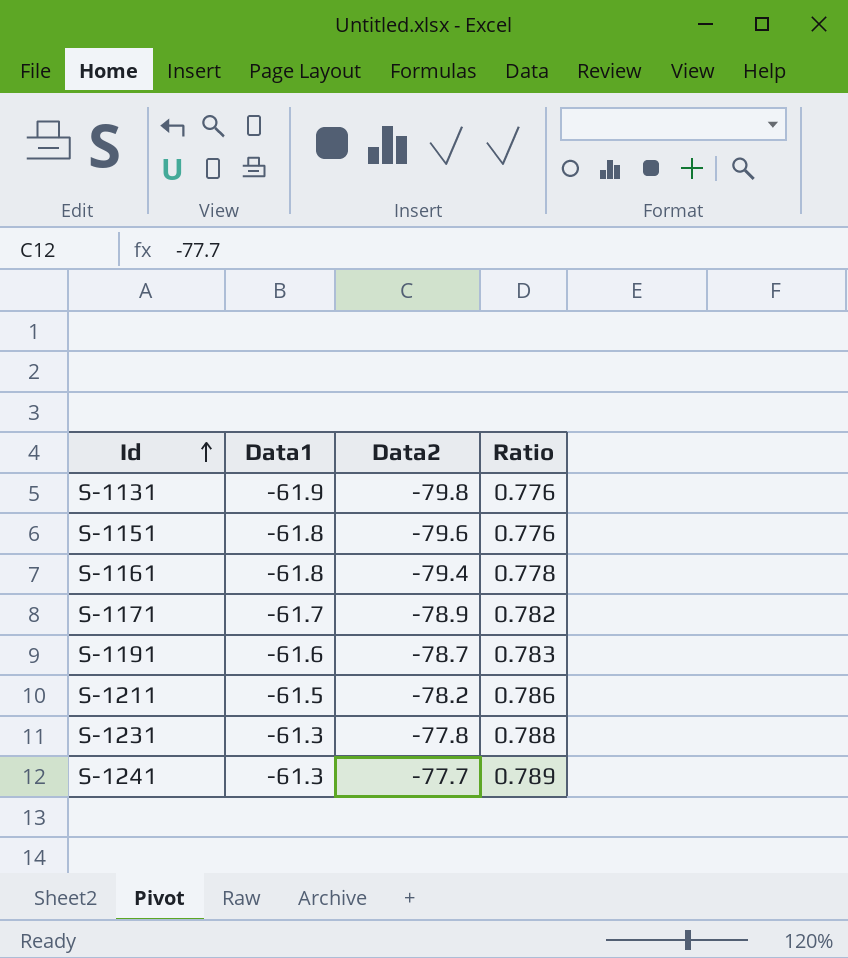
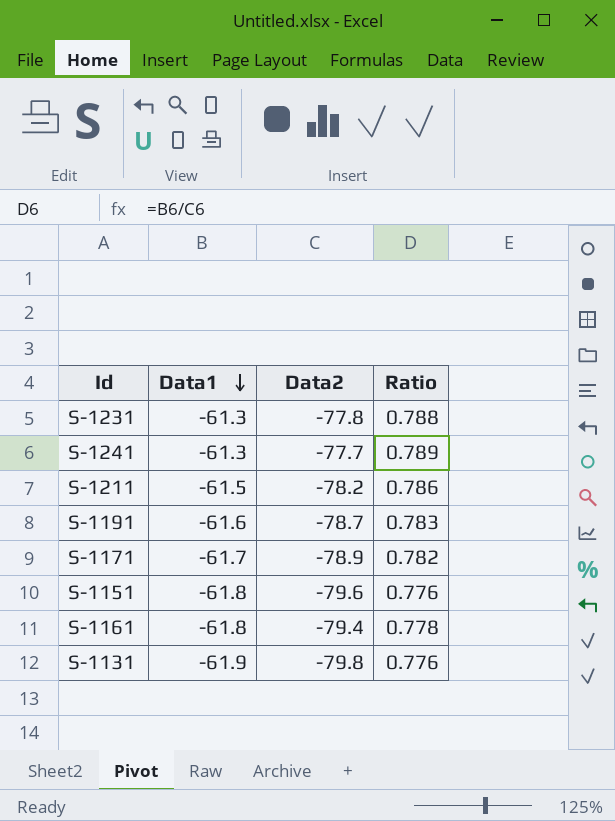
row order: Id ascending -> Data1 descending

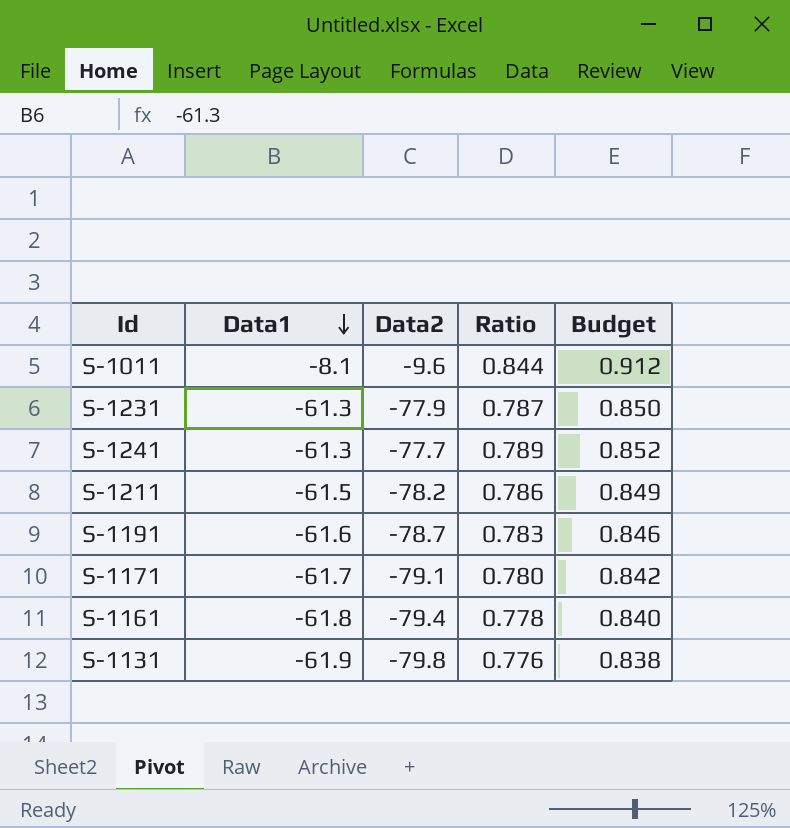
column Budget | formula: none -> [Ratio] * 1.08
row S-1151: -61.8 | -79.6 | 0.776 -> none
row S-1011: none -> -8.1 | -9.6 | 0.844 | 0.912
S-1231 | Data2: -77.8 -> -77.9
S-1231 | Ratio: 0.788 -> 0.787
S-1171 | Data2: -78.9 -> -79.1
S-1171 | Ratio: 0.782 -> 0.780

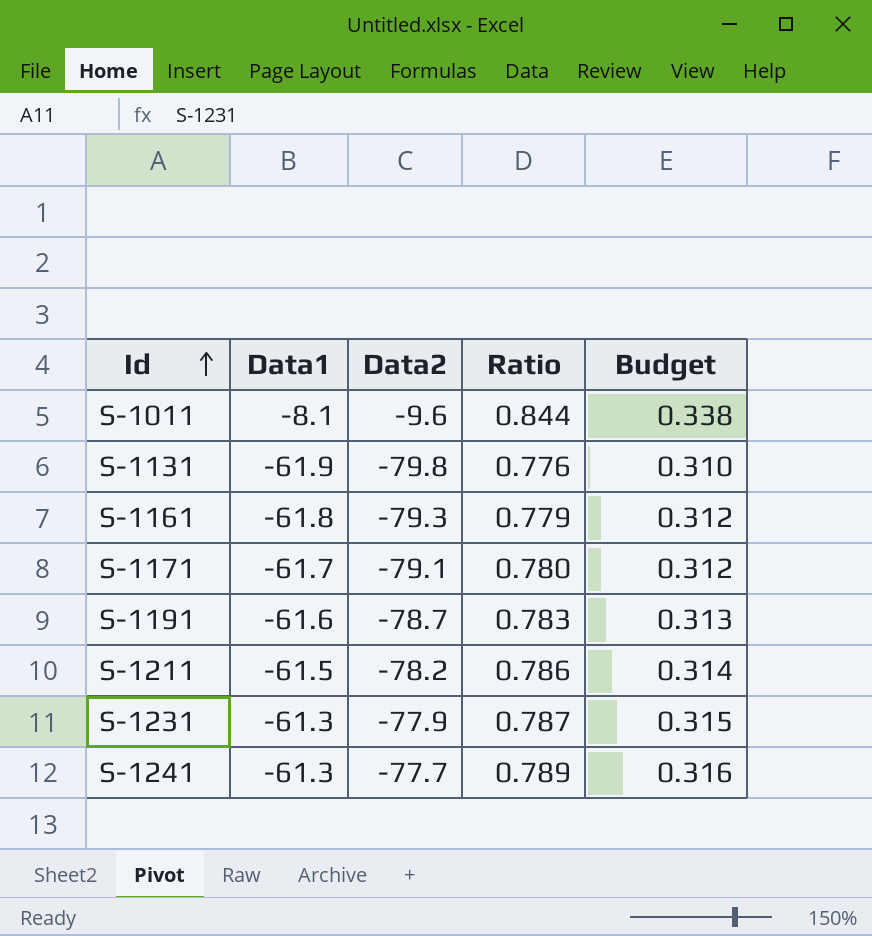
row order: Data1 descending -> Id ascending
column Budget | formula: [Ratio] * 1.08 -> [Ratio] * 0.4
S-1161 | Data2: -79.4 -> -79.3
S-1161 | Ratio: 0.778 -> 0.779

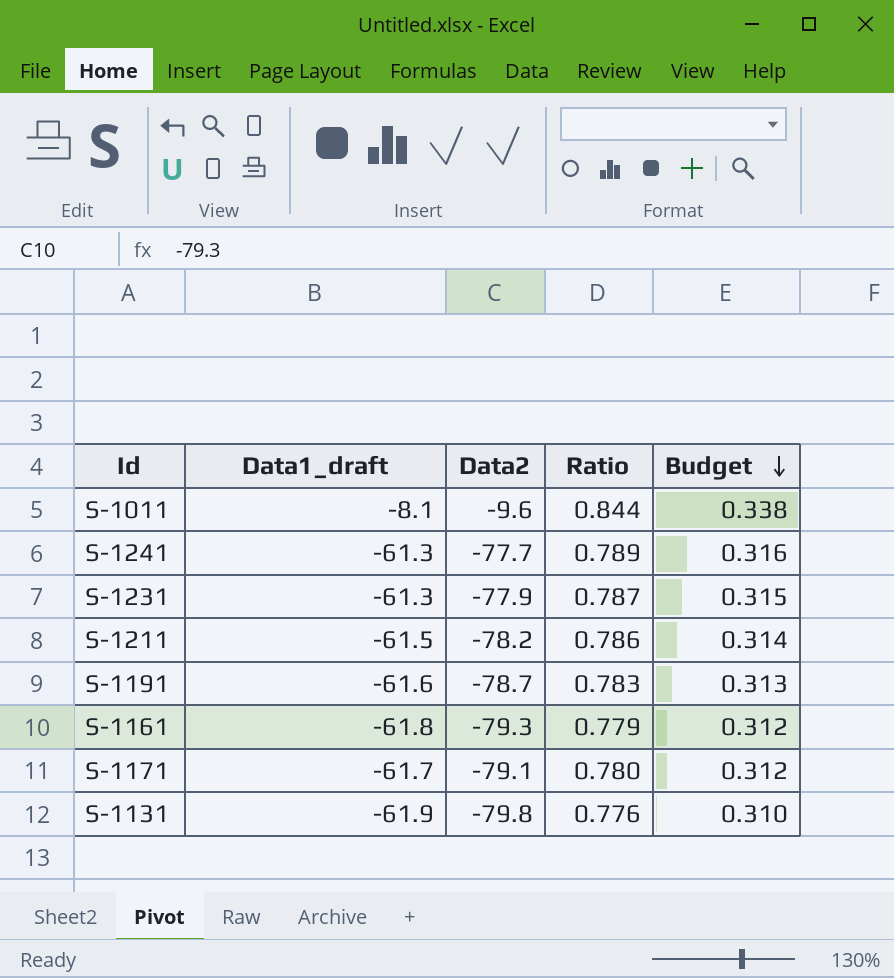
row order: Id ascending -> Budget descending
column name: Data1 -> Data1_draft

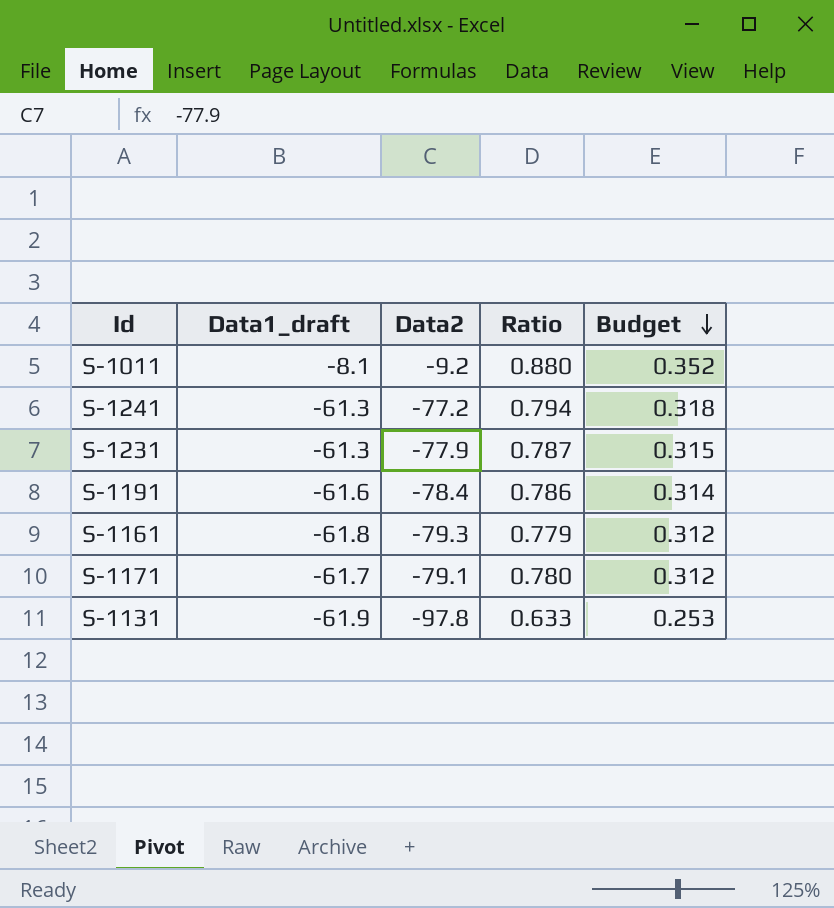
row S-1211: -61.5 | -78.2 | 0.786 | 0.314 -> none
S-1011 | Data2: -9.6 -> -9.2
S-1011 | Ratio: 0.844 -> 0.880
S-1011 | Budget: 0.338 -> 0.352
S-1241 | Data2: -77.7 -> -77.2
S-1241 | Ratio: 0.789 -> 0.794
S-1241 | Budget: 0.316 -> 0.318
S-1191 | Data2: -78.7 -> -78.4
S-1191 | Ratio: 0.783 -> 0.786
S-1191 | Budget: 0.313 -> 0.314
S-1131 | Data2: -79.8 -> -97.8
S-1131 | Ratio: 0.776 -> 0.633
S-1131 | Budget: 0.310 -> 0.253

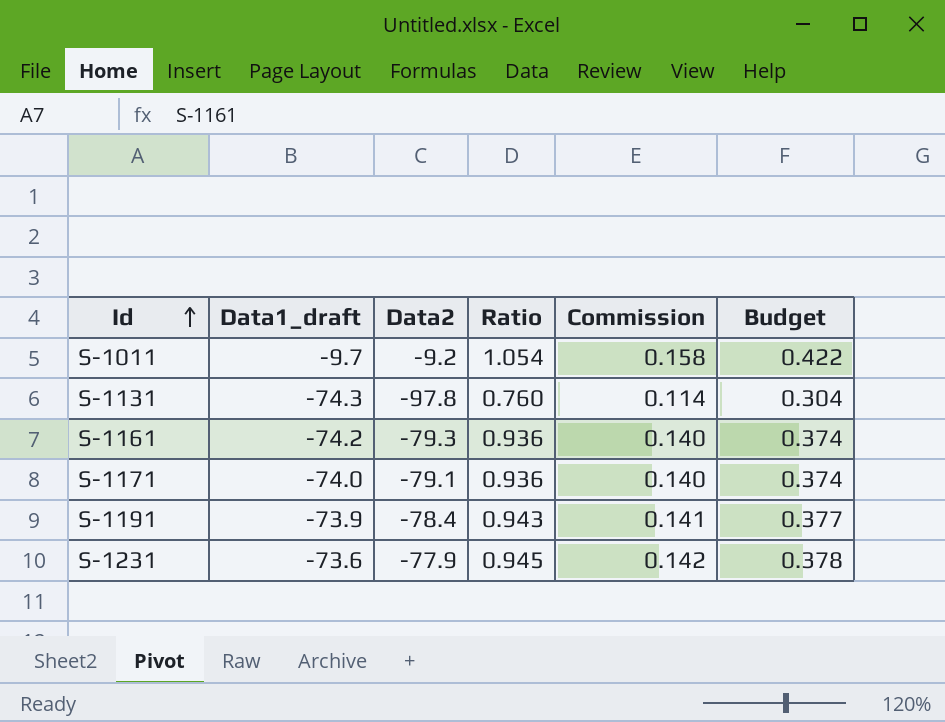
row order: Budget descending -> Id ascending
column Commission | formula: none -> [Ratio] * 0.15
row S-1241: -61.3 | -77.2 | 0.794 | 0.318 -> none
S-1011 | Data1_draft: -8.1 -> -9.7
S-1011 | Ratio: 0.880 -> 1.054
S-1011 | Budget: 0.352 -> 0.422
S-1131 | Data1_draft: -61.9 -> -74.3
S-1131 | Ratio: 0.633 -> 0.760
S-1131 | Budget: 0.253 -> 0.304
S-1161 | Data1_draft: -61.8 -> -74.2
S-1161 | Ratio: 0.779 -> 0.936
S-1161 | Budget: 0.312 -> 0.374
S-1171 | Data1_draft: -61.7 -> -74.0
S-1171 | Ratio: 0.780 -> 0.936
S-1171 | Budget: 0.312 -> 0.374
S-1191 | Data1_draft: -61.6 -> -73.9
S-1191 | Ratio: 0.786 -> 0.943
S-1191 | Budget: 0.314 -> 0.377
S-1231 | Data1_draft: -61.3 -> -73.6
S-1231 | Ratio: 0.787 -> 0.945
S-1231 | Budget: 0.315 -> 0.378

